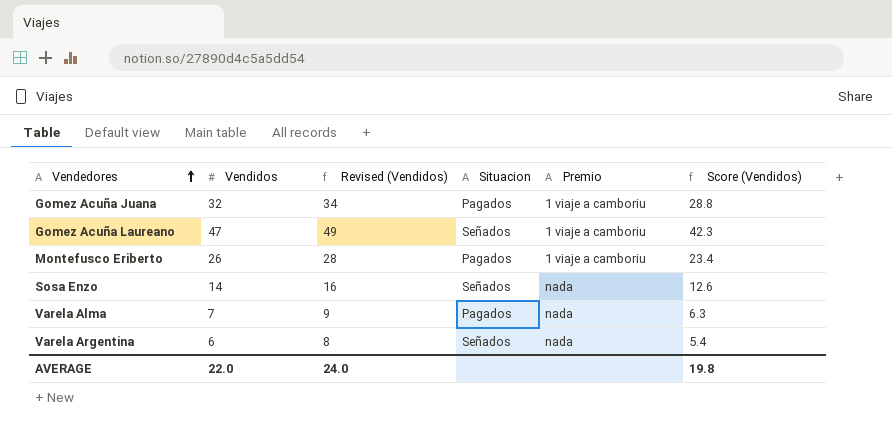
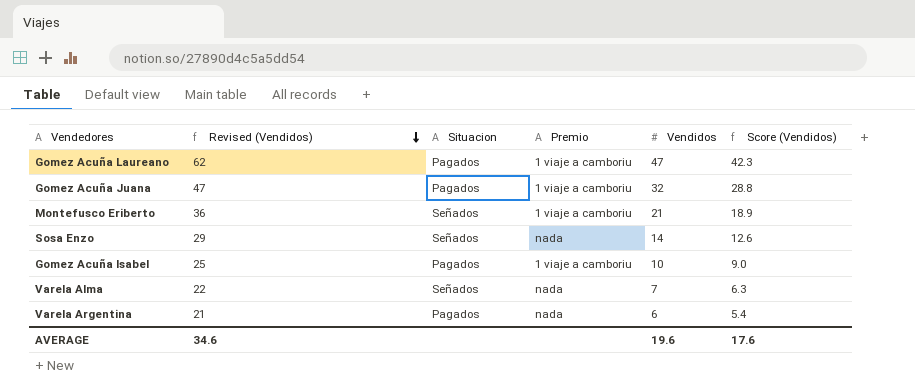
row order: Vendedores ascending -> Revised (Vendidos) descending
column Revised (Vendidos) | formula: [Vendidos] + 2 -> [Vendidos] + 15
column Vendidos | position: 2 -> 5
Gomez Acuña Laureano | Situacion: Señados -> Pagados
Montefusco Eriberto | Situacion: Pagados -> Señados
Montefusco Eriberto | Vendidos: 26 -> 21
Montefusco Eriberto | Score (Vendidos): 23.4 -> 18.9
row Gomez Acuña Isabel: none -> 25 | Pagados | 1 viaje a camboriu | 10 | 9.0
Varela Alma | Situacion: Pagados -> Señados
Varela Argentina | Situacion: Señados -> Pagados
AVERAGE | Revised (Vendidos): 24.0 -> 34.6
AVERAGE | Vendidos: 22.0 -> 19.6
AVERAGE | Score (Vendidos): 19.8 -> 17.6

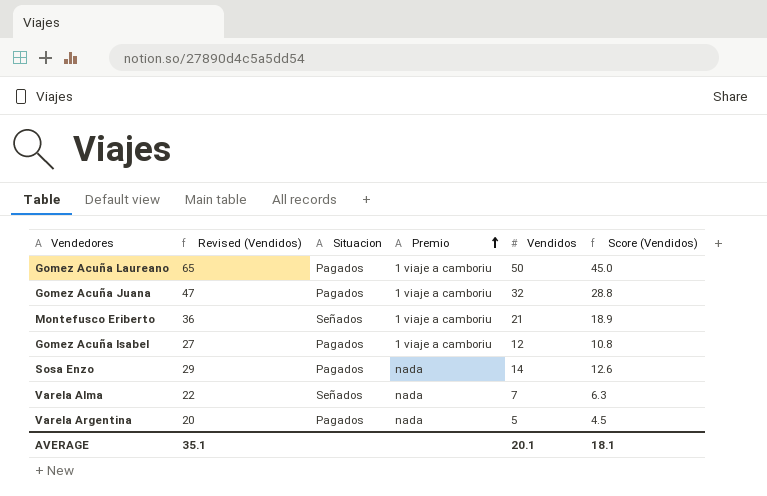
row order: Revised (Vendidos) descending -> Premio ascending
Gomez Acuña Laureano | Revised (Vendidos): 62 -> 65
Gomez Acuña Laureano | Vendidos: 47 -> 50
Gomez Acuña Laureano | Score (Vendidos): 42.3 -> 45.0
Gomez Acuña Isabel | Revised (Vendidos): 25 -> 27
Gomez Acuña Isabel | Vendidos: 10 -> 12
Gomez Acuña Isabel | Score (Vendidos): 9.0 -> 10.8
Sosa Enzo | Situacion: Señados -> Pagados
Varela Argentina | Revised (Vendidos): 21 -> 20
Varela Argentina | Vendidos: 6 -> 5
Varela Argentina | Score (Vendidos): 5.4 -> 4.5
AVERAGE | Revised (Vendidos): 34.6 -> 35.1
AVERAGE | Vendidos: 19.6 -> 20.1
AVERAGE | Score (Vendidos): 17.6 -> 18.1

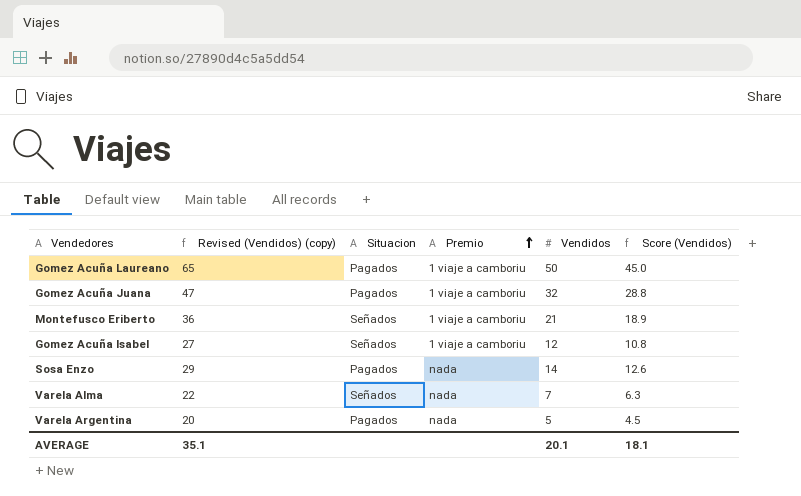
column name: Revised (Vendidos) -> Revised (Vendidos) (copy)
Gomez Acuña Isabel | Situacion: Pagados -> Señados

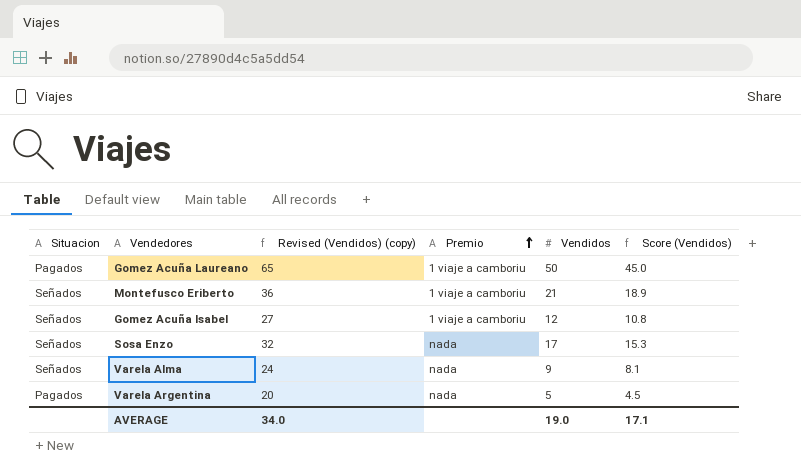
column Situacion | position: 3 -> 1
row Gomez Acuña Juana: 47 | Pagados | 1 viaje a camboriu | 32 | 28.8 -> none
Sosa Enzo | Situacion: Pagados -> Señados
Sosa Enzo | Revised (Vendidos) (copy): 29 -> 32
Sosa Enzo | Vendidos: 14 -> 17
Sosa Enzo | Score (Vendidos): 12.6 -> 15.3
Varela Alma | Revised (Vendidos) (copy): 22 -> 24
Varela Alma | Vendidos: 7 -> 9
Varela Alma | Score (Vendidos): 6.3 -> 8.1
AVERAGE | Revised (Vendidos) (copy): 35.1 -> 34.0
AVERAGE | Vendidos: 20.1 -> 19.0
AVERAGE | Score (Vendidos): 18.1 -> 17.1

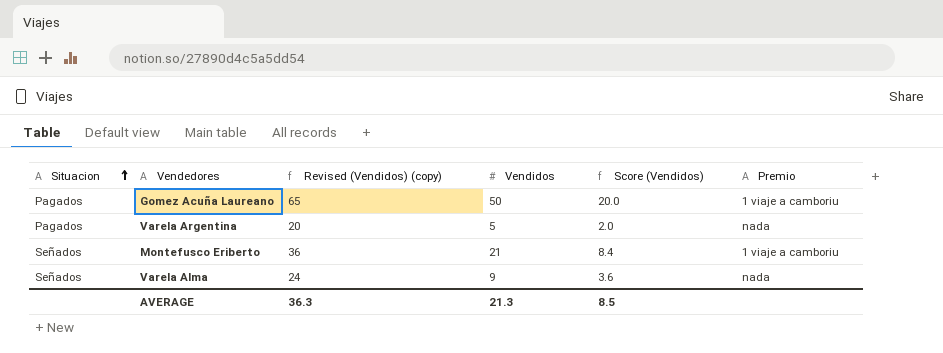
row order: Premio ascending -> Situacion ascending
column Score (Vendidos) | formula: [Vendidos] * 0.9 -> [Vendidos] * 0.4
column Premio | position: 4 -> 6
row Gomez Acuña Isabel: Señados | 27 | 1 viaje a camboriu | 12 | 10.8 -> none
row Sosa Enzo: Señados | 32 | nada | 17 | 15.3 -> none
AVERAGE | Revised (Vendidos) (copy): 34.0 -> 36.3
AVERAGE | Vendidos: 19.0 -> 21.3
AVERAGE | Score (Vendidos): 17.1 -> 8.5

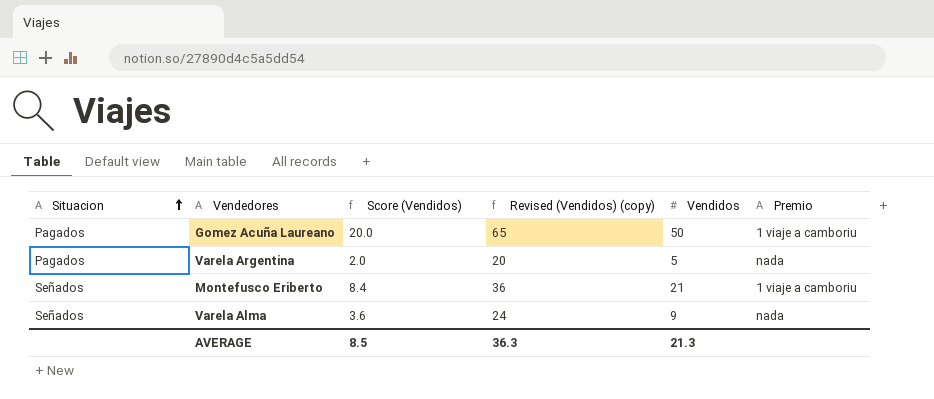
column Score (Vendidos) | position: 5 -> 3

